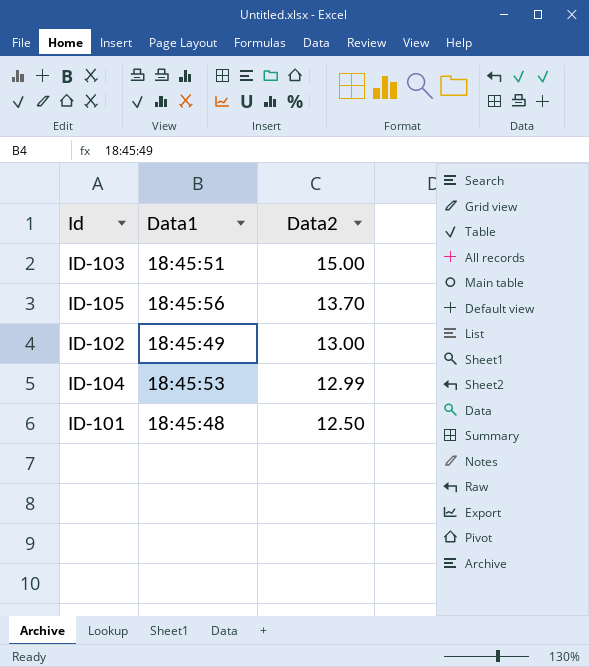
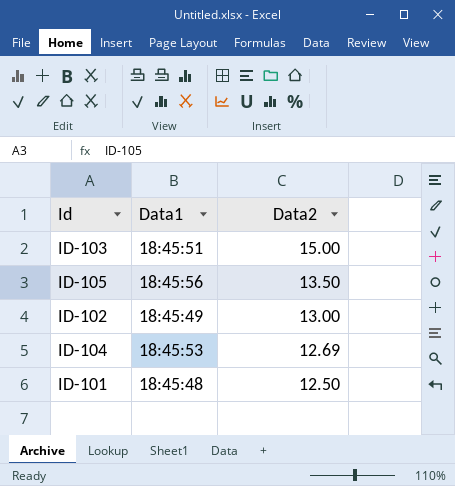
ID-105 | Data2: 13.70 -> 13.50
ID-104 | Data2: 12.99 -> 12.69

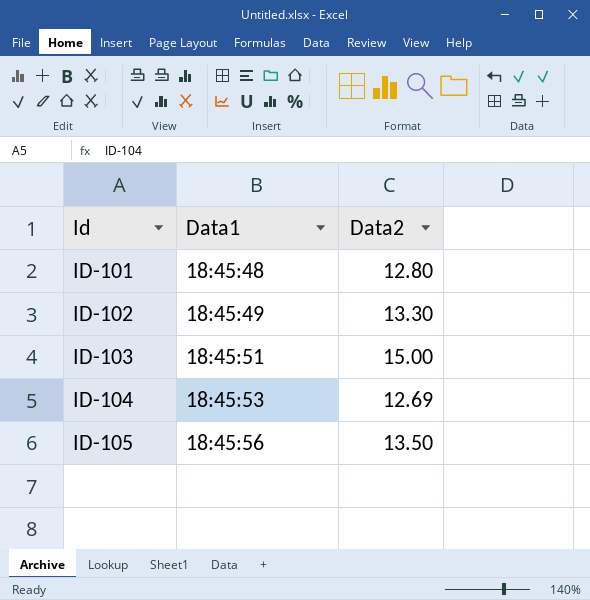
row order: Data2 descending -> Id ascending
ID-101 | Data2: 12.50 -> 12.80
ID-102 | Data2: 13.00 -> 13.30

